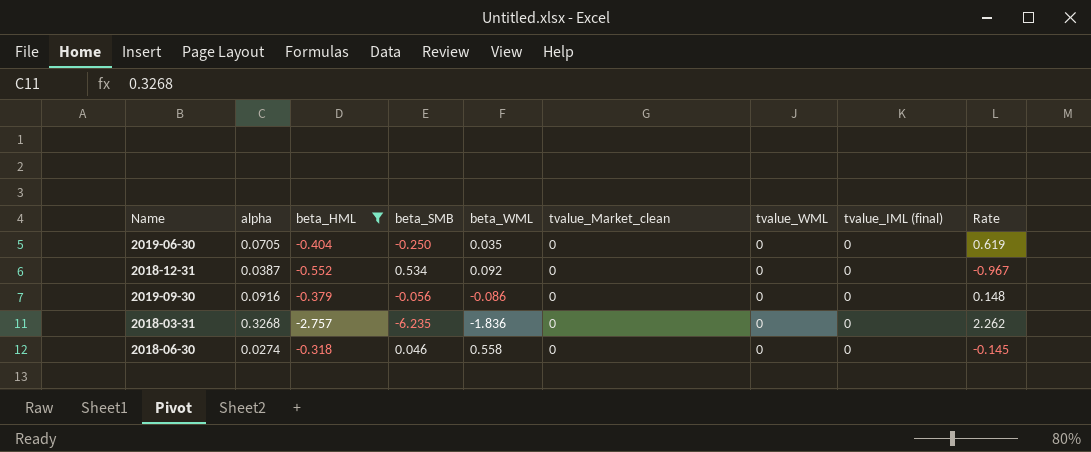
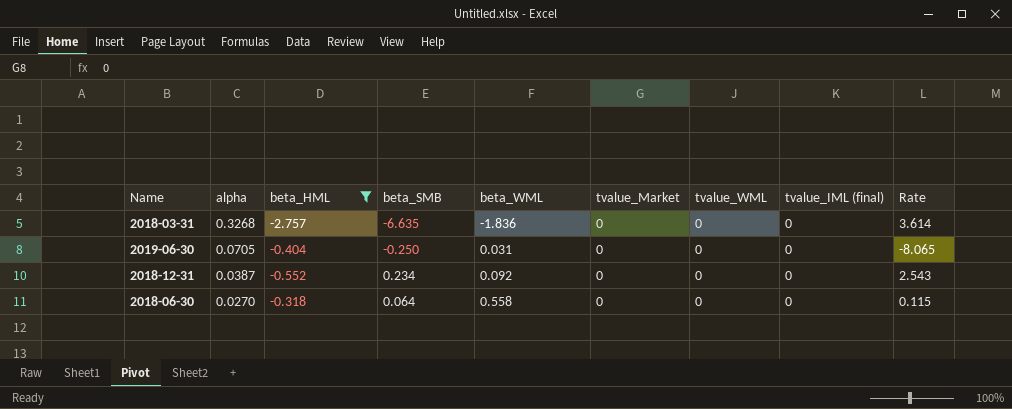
row order: none -> alpha descending
column name: tvalue_Market_clean -> tvalue_Market
column Rate | formula: [beta_SMB] / [beta_HML] -> [beta_SMB] / [beta_WML]
row 2019-09-30: 0.0916 | -0.379 | -0.056 | -0.086 | 0 | 0 | 0 | 0.148 -> none
2018-03-31 | beta_SMB: -6.235 -> -6.635
2019-06-30 | beta_WML: 0.035 -> 0.031
2018-12-31 | beta_SMB: 0.534 -> 0.234
2018-06-30 | alpha: 0.0274 -> 0.0270
2018-06-30 | beta_SMB: 0.046 -> 0.064

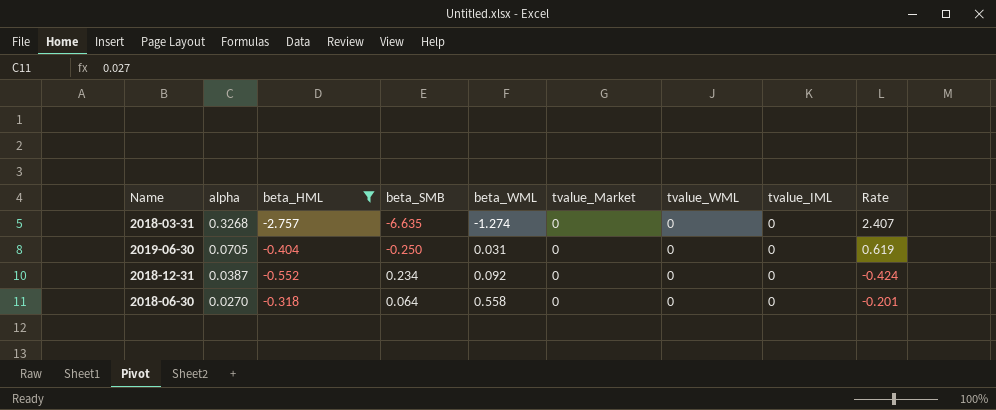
column name: tvalue_IML (final) -> tvalue_IML
column Rate | formula: [beta_SMB] / [beta_WML] -> [beta_SMB] / [beta_HML]
2018-03-31 | beta_WML: -1.836 -> -1.274

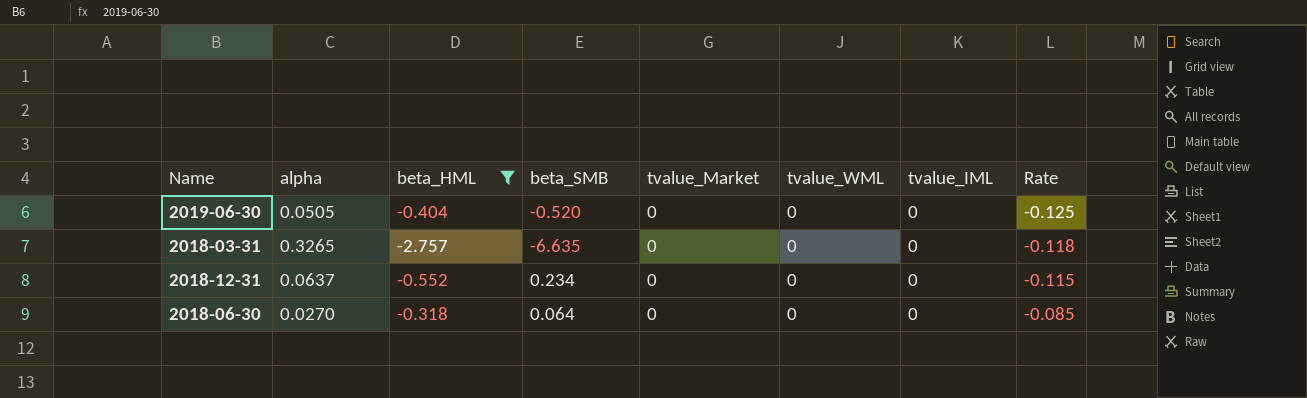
row order: alpha descending -> Rate ascending
column beta_WML | position: 5 -> none
column Rate | formula: [beta_SMB] / [beta_HML] -> [alpha] / [beta_HML]
2019-06-30 | alpha: 0.0705 -> 0.0505
2019-06-30 | beta_SMB: -0.250 -> -0.520
2018-03-31 | alpha: 0.3268 -> 0.3265
2018-12-31 | alpha: 0.0387 -> 0.0637

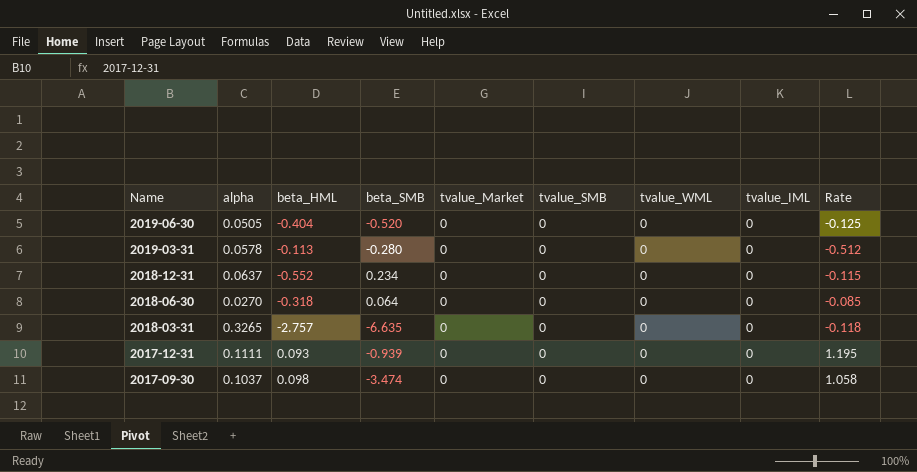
filter: beta_HML <= -0.318 -> none
row order: Rate ascending -> Name descending
column tvalue_SMB | position: none -> 6

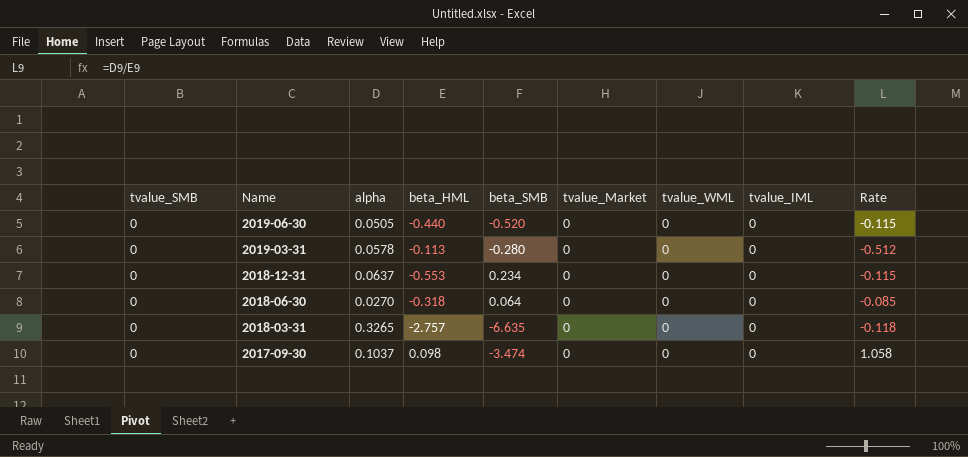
column tvalue_SMB | position: 6 -> 1
row 2017-12-31: 0.1111 | 0.093 | -0.939 | 0 | 0 | 0 | 0 | 1.195 -> none
2019-06-30 | beta_HML: -0.404 -> -0.440
2019-06-30 | Rate: -0.125 -> -0.115
2018-12-31 | beta_HML: -0.552 -> -0.553

